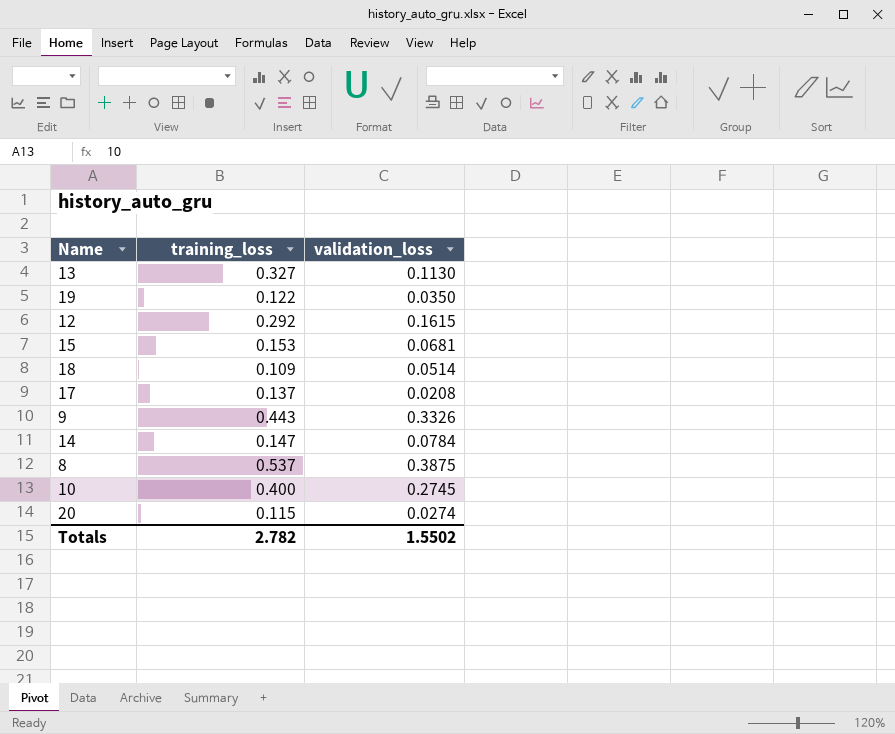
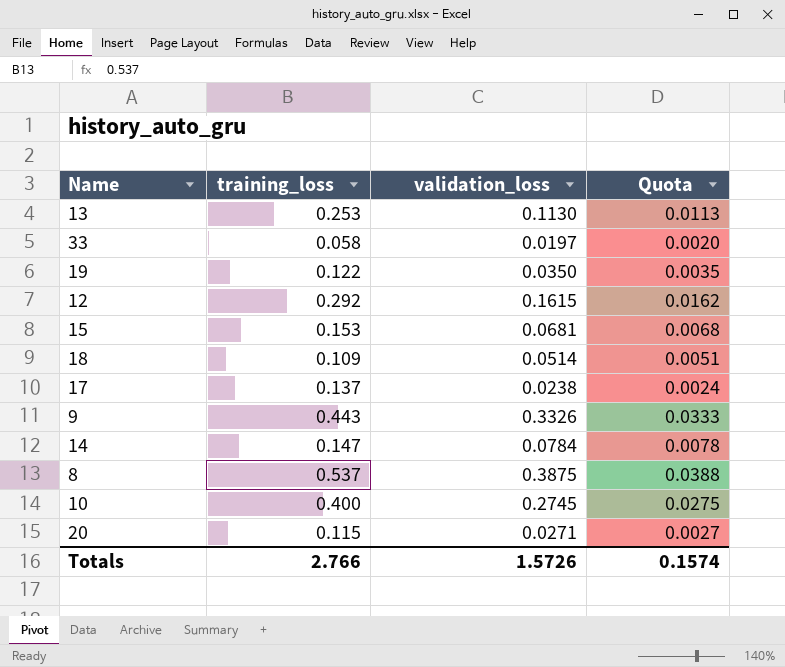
column Quota | formula: none -> [validation_loss] * 0.1
13 | training_loss: 0.327 -> 0.253
row 33: none -> 0.058 | 0.0197 | 0.0020
17 | validation_loss: 0.0208 -> 0.0238
20 | validation_loss: 0.0274 -> 0.0271
Totals | training_loss: 2.782 -> 2.766
Totals | validation_loss: 1.5502 -> 1.5726

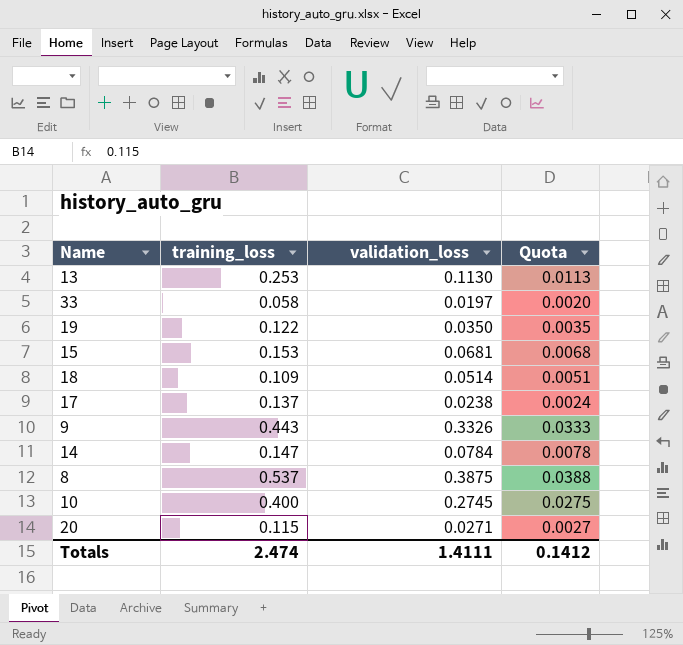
row 12: 0.292 | 0.1615 | 0.0162 -> none
Totals | training_loss: 2.766 -> 2.474
Totals | validation_loss: 1.5726 -> 1.4111
Totals | Quota: 0.1574 -> 0.1412

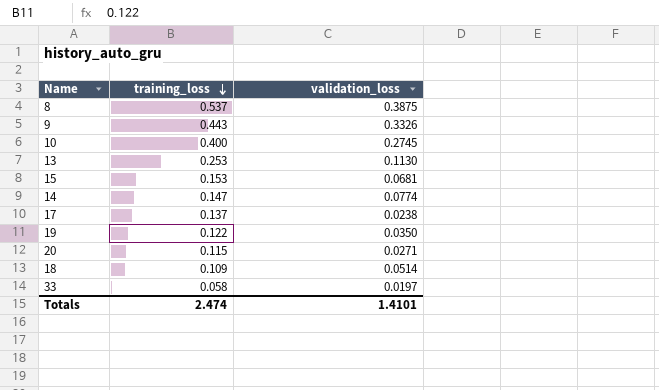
row order: none -> training_loss descending
column Quota | formula: [validation_loss] * 0.1 -> none
14 | validation_loss: 0.0784 -> 0.0774
Totals | validation_loss: 1.4111 -> 1.4101

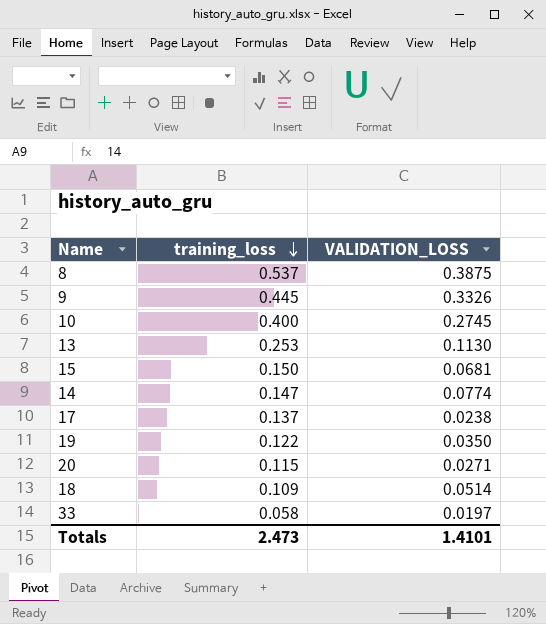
column name: validation_loss -> VALIDATION_LOSS
9 | training_loss: 0.443 -> 0.445
15 | training_loss: 0.153 -> 0.150
Totals | training_loss: 2.474 -> 2.473

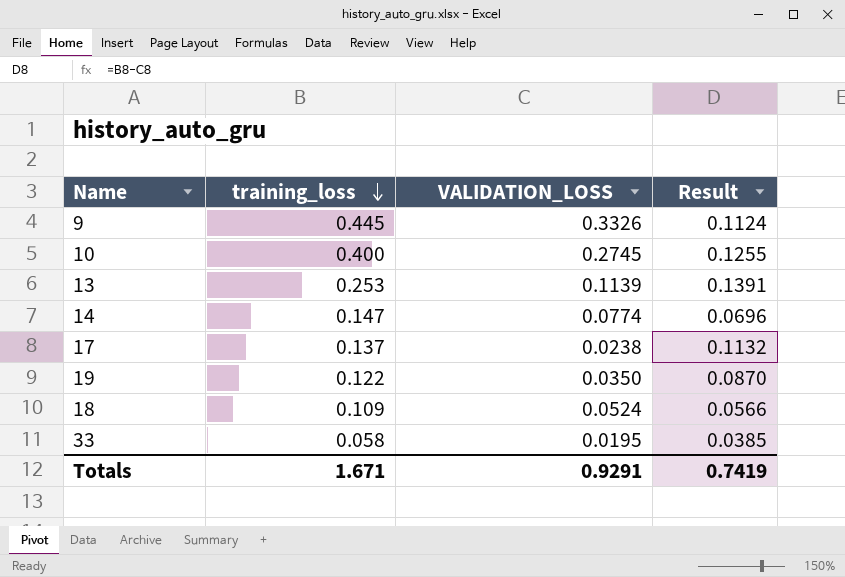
column Result | formula: none -> [training_loss] - [VALIDATION_LOSS]
row 8: 0.537 | 0.3875 -> none
row 15: 0.150 | 0.0681 -> none
row 20: 0.115 | 0.0271 -> none
13 | VALIDATION_LOSS: 0.1130 -> 0.1139
18 | VALIDATION_LOSS: 0.0514 -> 0.0524
33 | VALIDATION_LOSS: 0.0197 -> 0.0195
Totals | training_loss: 2.473 -> 1.671
Totals | VALIDATION_LOSS: 1.4101 -> 0.9291

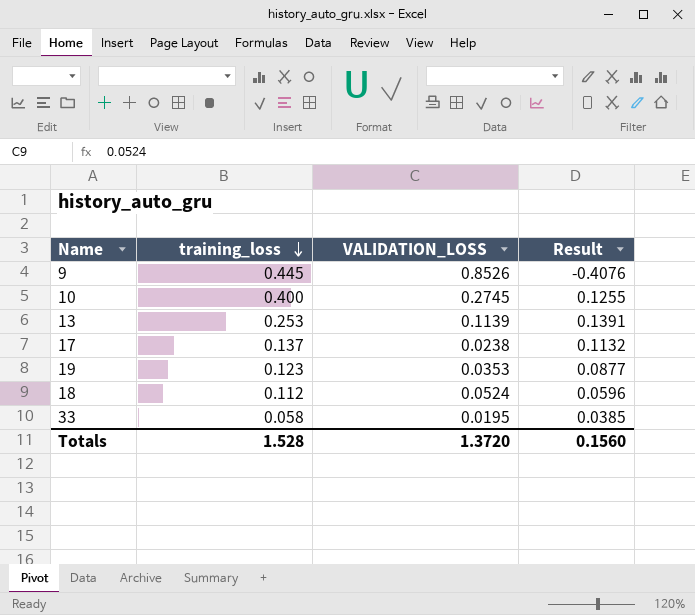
row 14: 0.147 | 0.0774 | 0.0696 -> none
9 | VALIDATION_LOSS: 0.3326 -> 0.8526
9 | Result: 0.1124 -> -0.4076
19 | training_loss: 0.122 -> 0.123
19 | VALIDATION_LOSS: 0.0350 -> 0.0353
19 | Result: 0.0870 -> 0.0877
18 | training_loss: 0.109 -> 0.112
18 | Result: 0.0566 -> 0.0596
Totals | training_loss: 1.671 -> 1.528
Totals | VALIDATION_LOSS: 0.9291 -> 1.3720
Totals | Result: 0.7419 -> 0.1560

